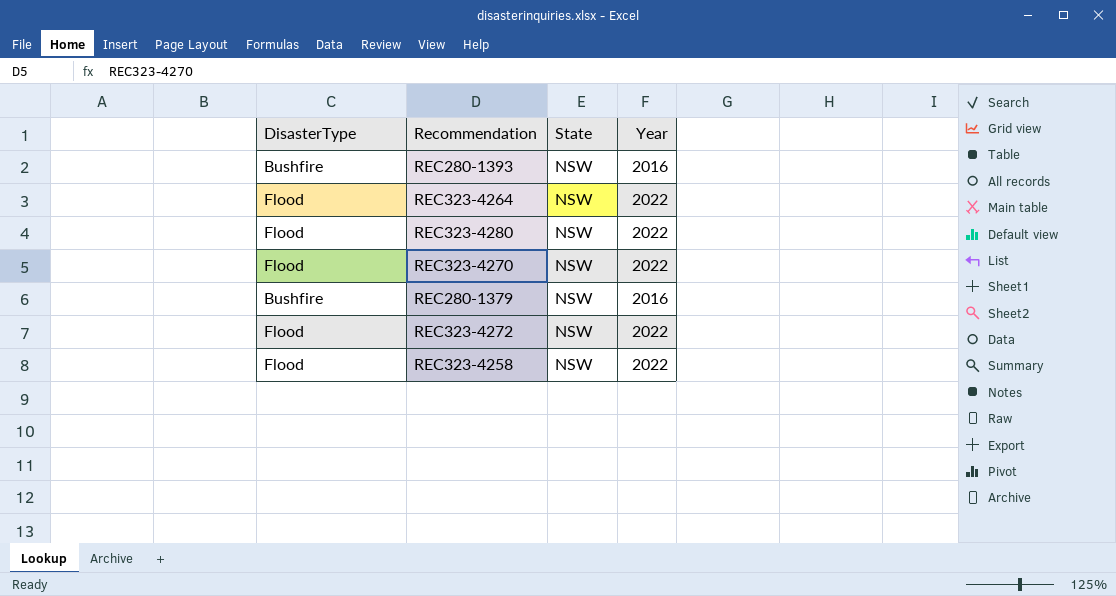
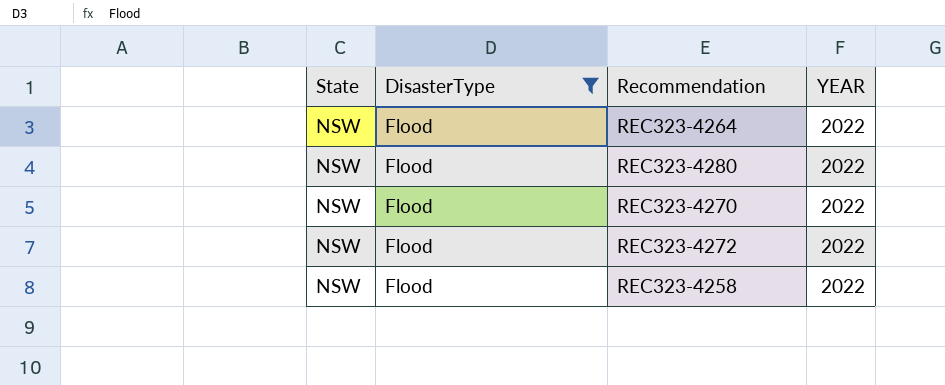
filter: none -> DisasterType = Flood
column State | position: 3 -> 1
column name: Year -> YEAR

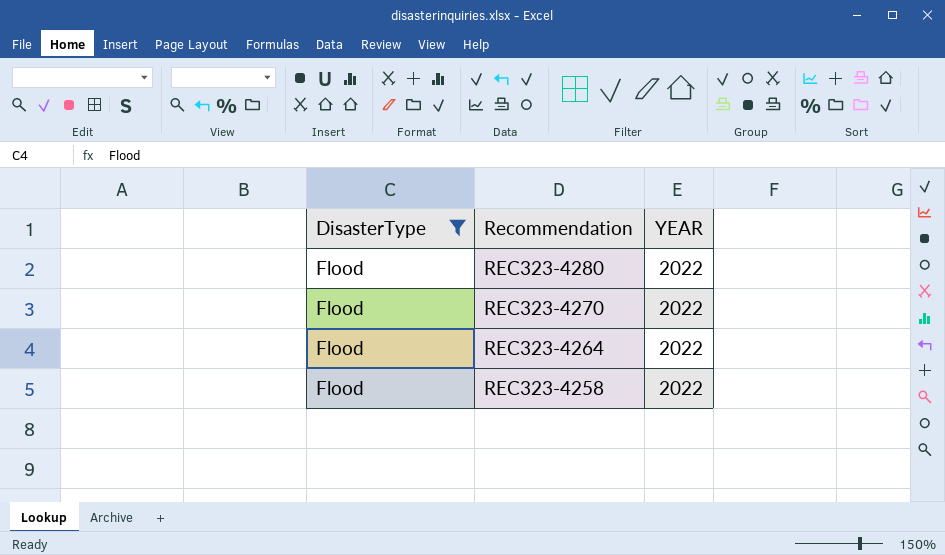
row order: none -> Recommendation descending
column State | position: 1 -> none
row REC323-4272: NSW | Flood | 2022 -> none

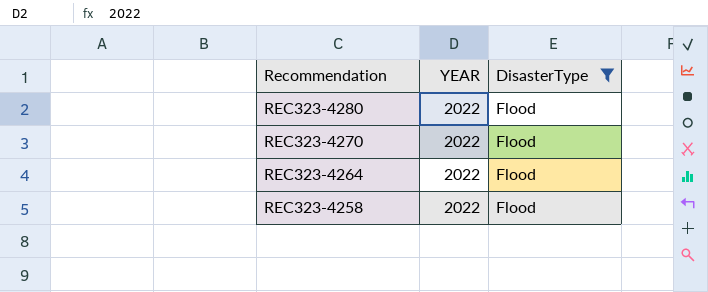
column DisasterType | position: 1 -> 3

